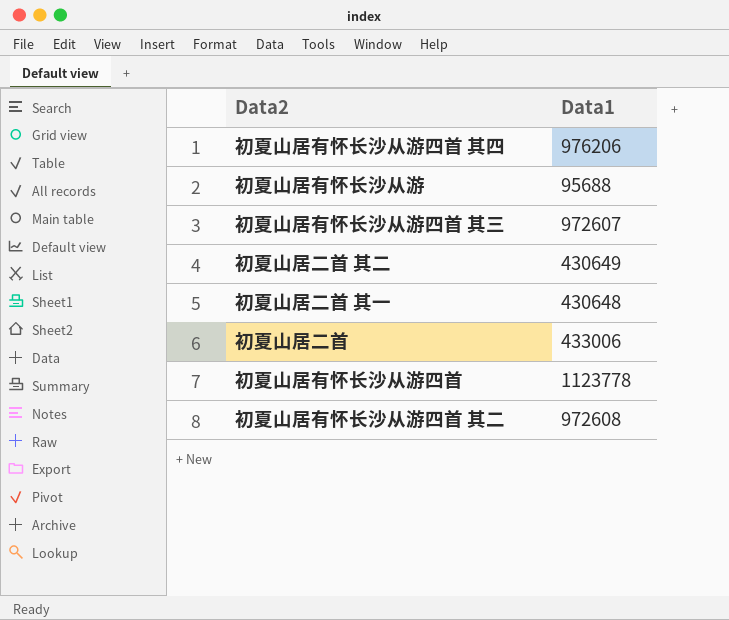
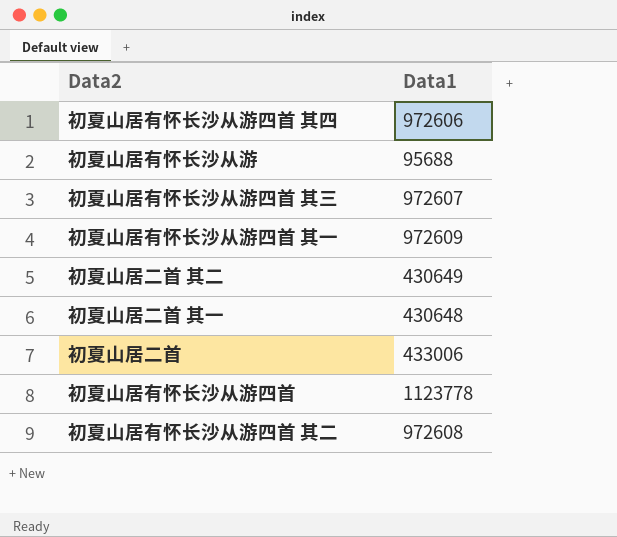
初夏山居有怀长沙从游四首 其四 | Data1: 976206 -> 972606
row 初夏山居有怀长沙从游四首 其一: none -> 972609

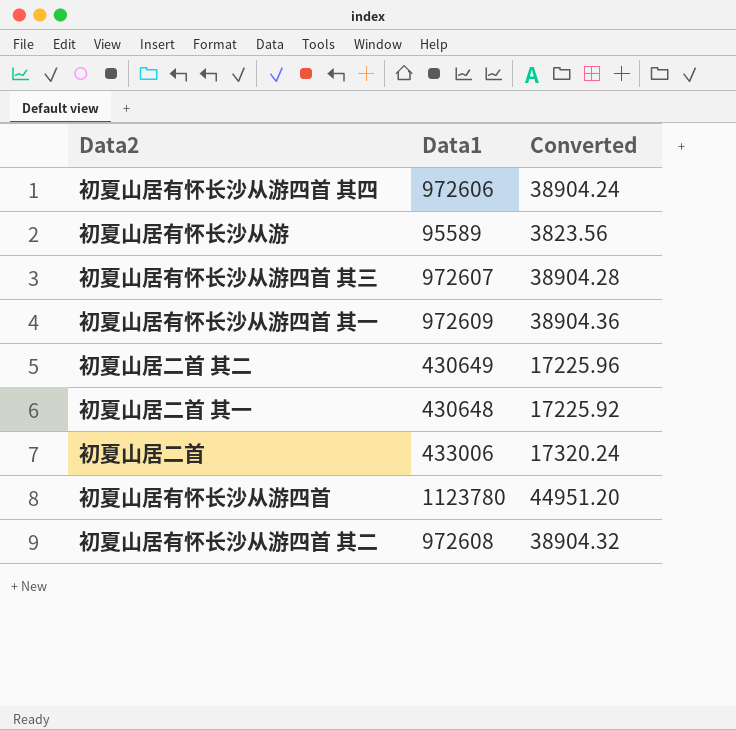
column Converted | formula: none -> [Data1] * 0.04
初夏山居有怀长沙从游 | Data1: 95688 -> 95589
初夏山居有怀长沙从游四首 | Data1: 1123778 -> 1123780

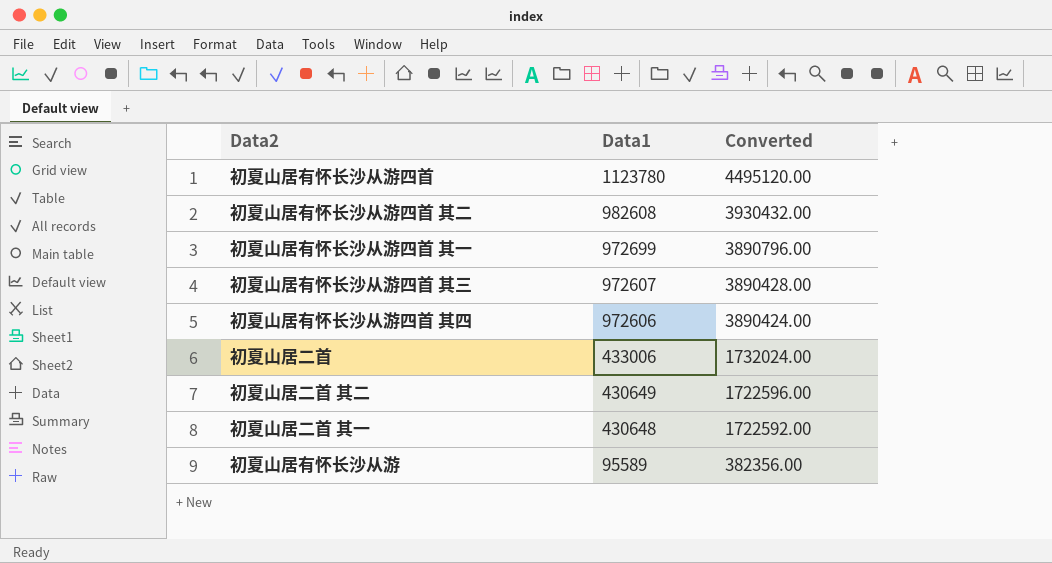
row order: none -> Data1 descending
column Converted | formula: [Data1] * 0.04 -> [Data1] * 4
初夏山居有怀长沙从游四首 其二 | Data1: 972608 -> 982608
初夏山居有怀长沙从游四首 其一 | Data1: 972609 -> 972699

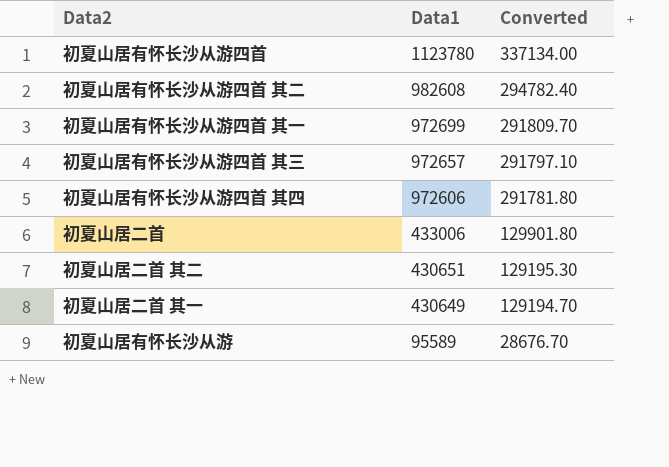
column Converted | formula: [Data1] * 4 -> [Data1] * 0.3
初夏山居有怀长沙从游四首 其三 | Data1: 972607 -> 972657
初夏山居二首 其二 | Data1: 430649 -> 430651
初夏山居二首 其一 | Data1: 430648 -> 430649

